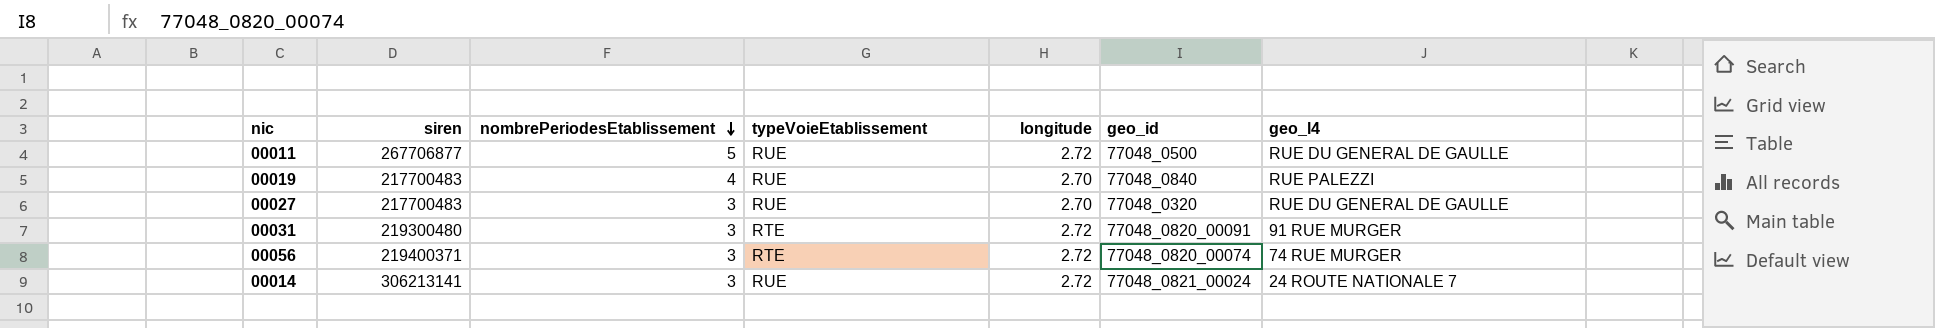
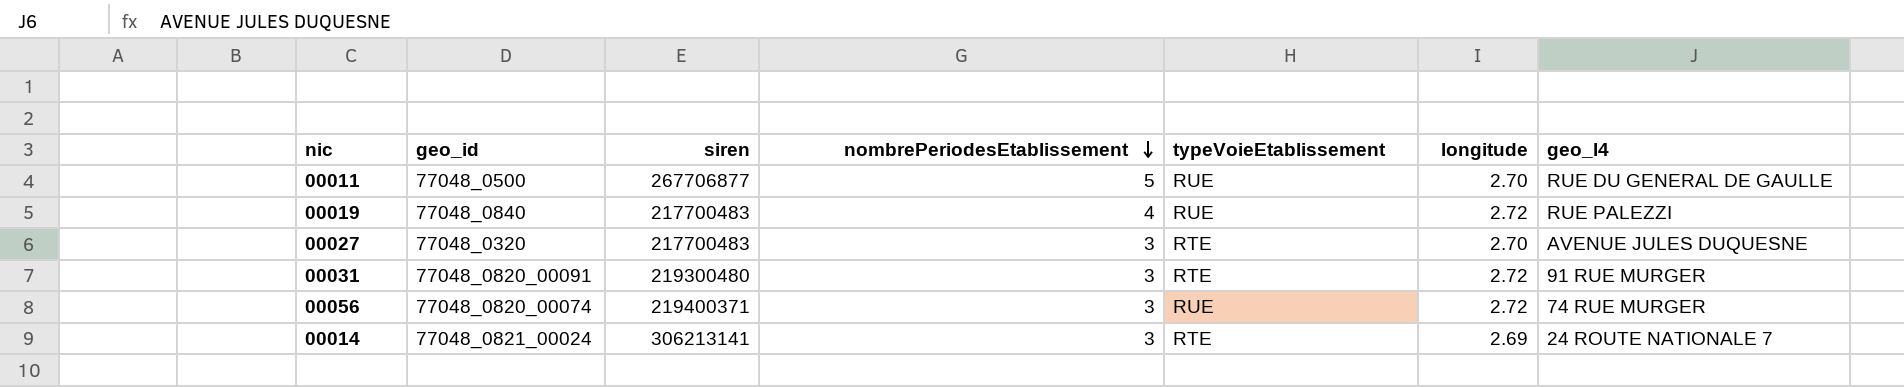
column geo_id | position: 6 -> 2
00011 | longitude: 2.72 -> 2.70
00019 | longitude: 2.70 -> 2.72
00027 | typeVoieEtablissement: RUE -> RTE
00027 | geo_l4: RUE DU GENERAL DE GAULLE -> AVENUE JULES DUQUESNE
00056 | typeVoieEtablissement: RTE -> RUE
00014 | typeVoieEtablissement: RUE -> RTE
00014 | longitude: 2.72 -> 2.69

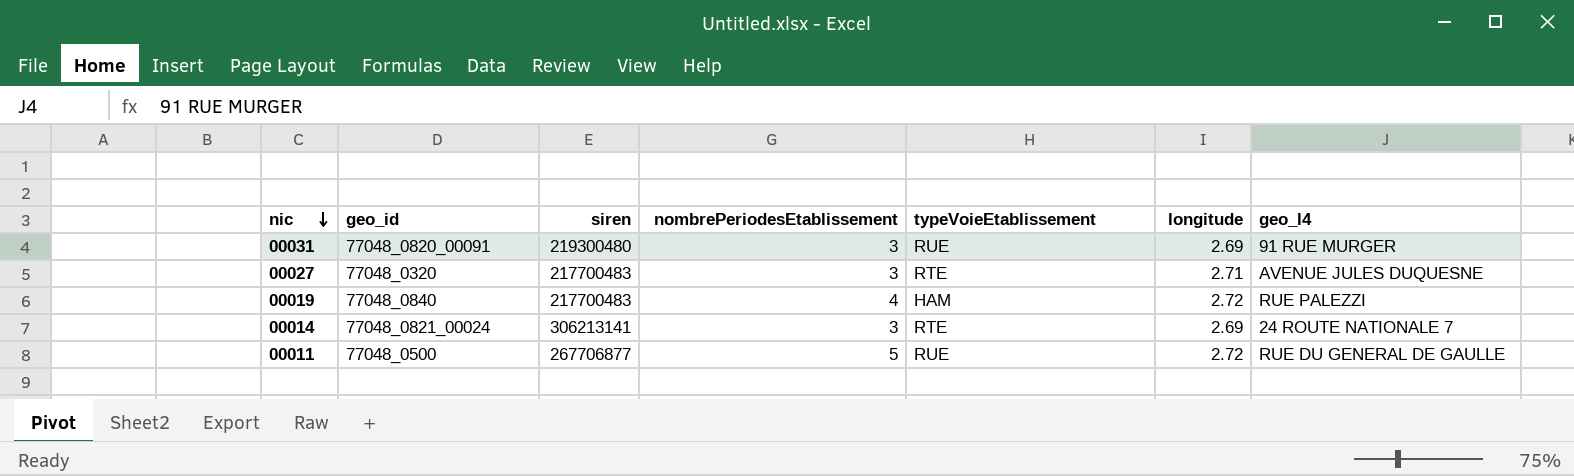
row order: nombrePeriodesEtablissement descending -> nic descending
row 00056: 77048_0820_00074 | 219400371 | 3 | RUE | 2.72 | 74 RUE MURGER -> none
00031 | typeVoieEtablissement: RTE -> RUE
00031 | longitude: 2.72 -> 2.69
00027 | longitude: 2.70 -> 2.71
00019 | typeVoieEtablissement: RUE -> HAM
00011 | longitude: 2.70 -> 2.72

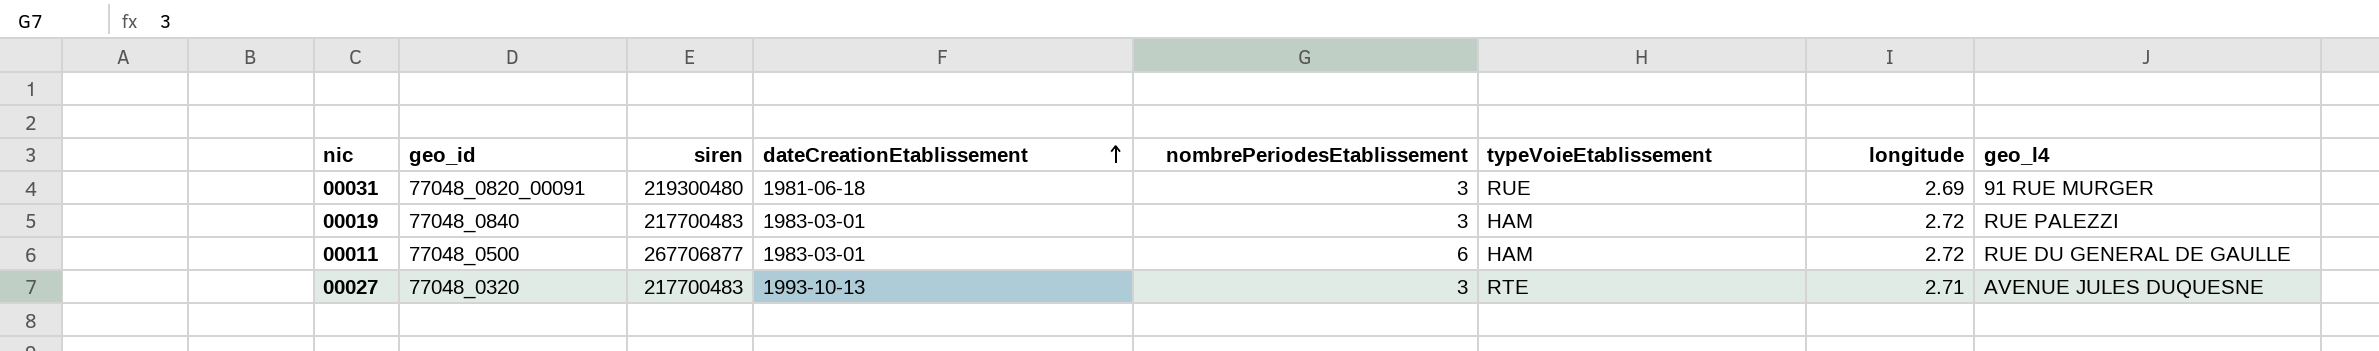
row order: nic descending -> dateCreationEtablissement ascending
column dateCreationEtablissement | position: none -> 4
row 00014: 77048_0821_00024 | 306213141 | 3 | RTE | 2.69 | 24 ROUTE NATIONALE 7 -> none
00019 | nombrePeriodesEtablissement: 4 -> 3
00011 | nombrePeriodesEtablissement: 5 -> 6
00011 | typeVoieEtablissement: RUE -> HAM

